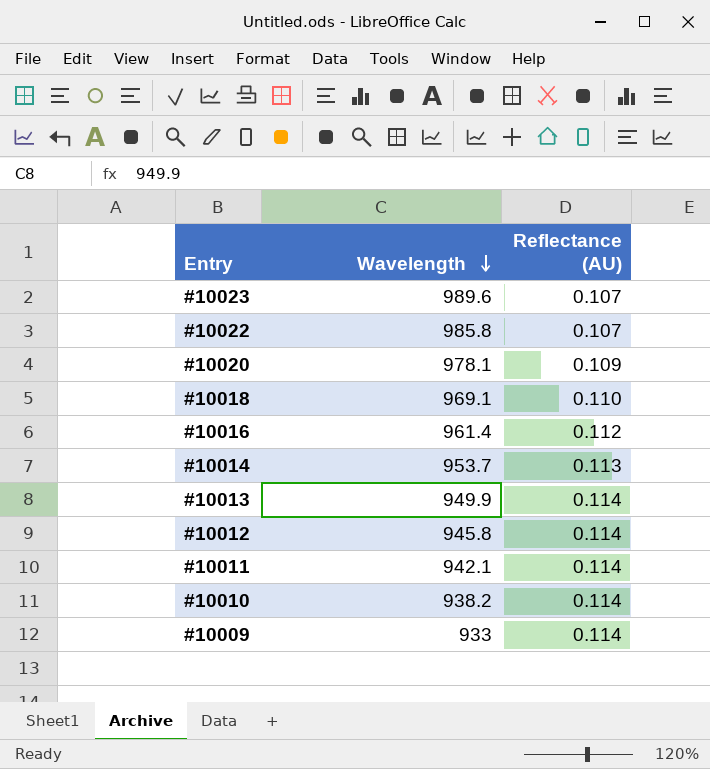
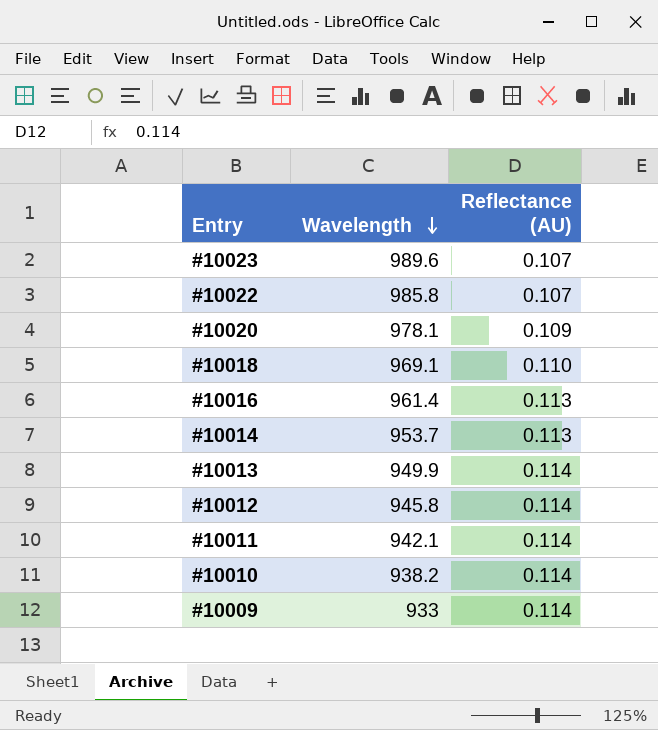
#10016 | Reflectance (AU): 0.112 -> 0.113

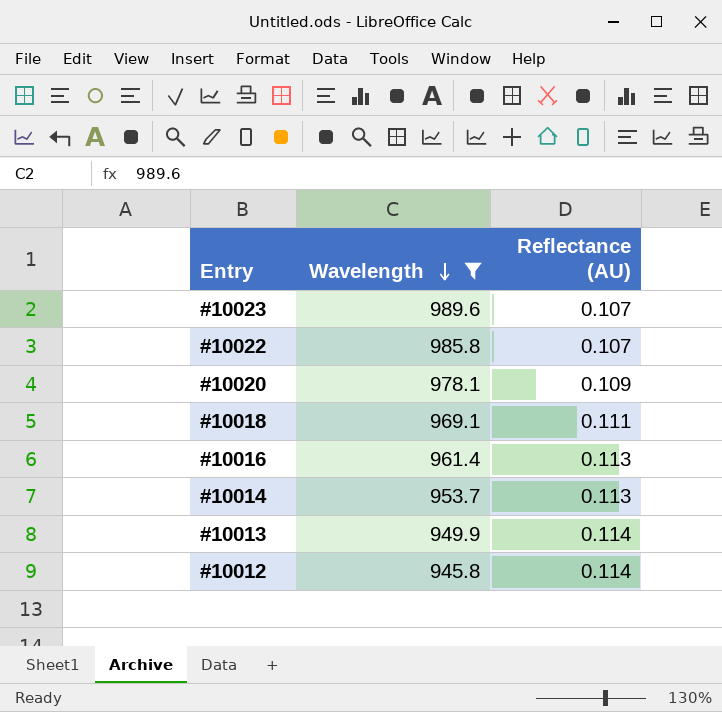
filter: none -> Wavelength >= 945.8
#10018 | Reflectance (AU): 0.110 -> 0.111

